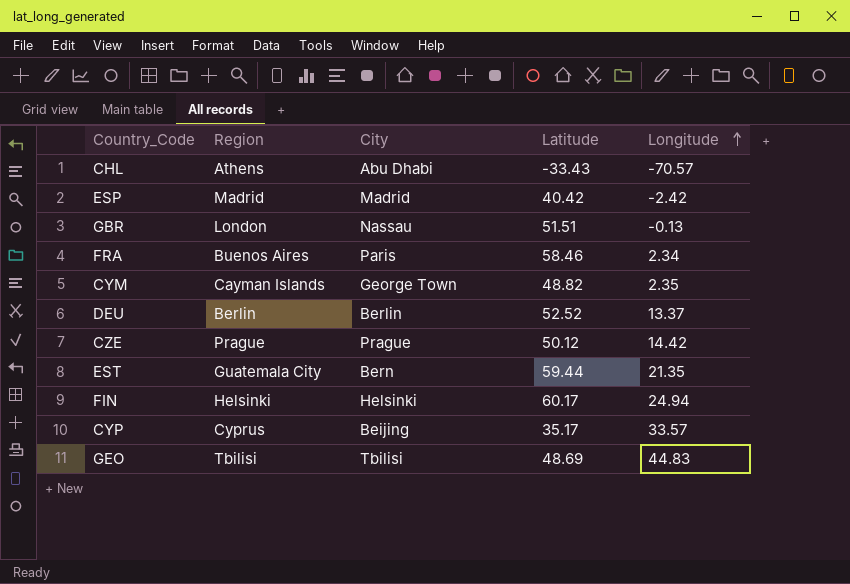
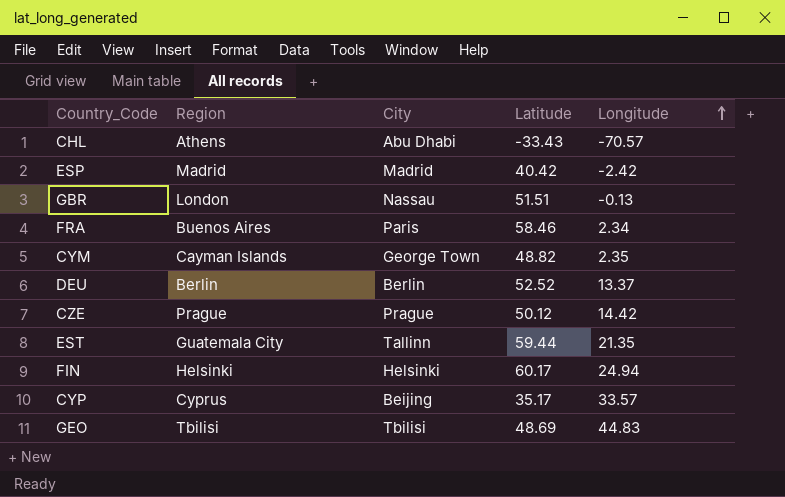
EST | City: Bern -> Tallinn

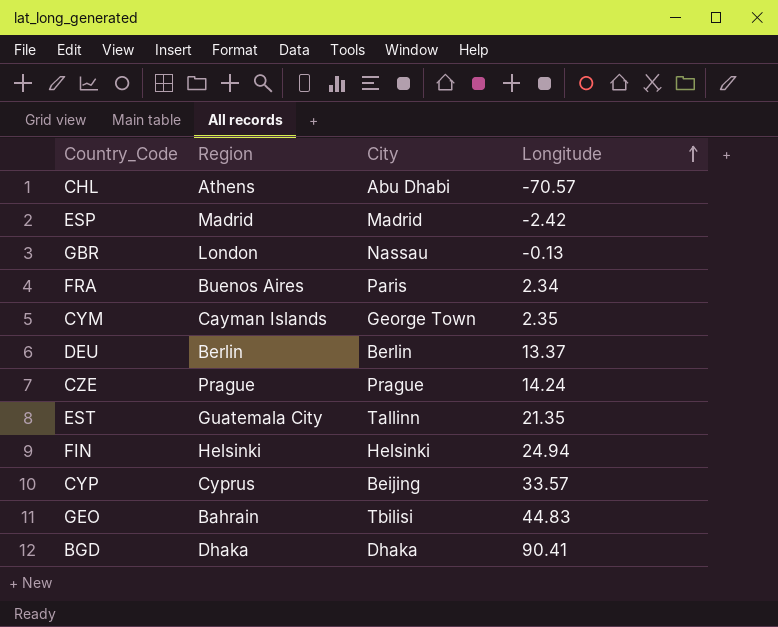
column Latitude | position: 4 -> none
CZE | Longitude: 14.42 -> 14.24
GEO | Region: Tbilisi -> Bahrain
row BGD: none -> Dhaka | Dhaka | 90.41

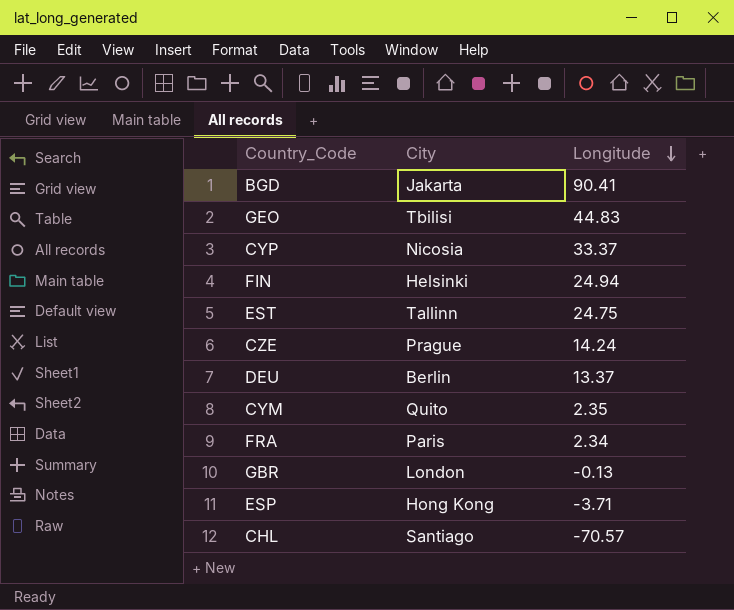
row order: Longitude ascending -> Longitude descending
column Region | position: 2 -> none
BGD | City: Dhaka -> Jakarta
CYP | City: Beijing -> Nicosia
CYP | Longitude: 33.57 -> 33.37
EST | Longitude: 21.35 -> 24.75
CYM | City: George Town -> Quito
GBR | City: Nassau -> London
ESP | City: Madrid -> Hong Kong
ESP | Longitude: -2.42 -> -3.71
CHL | City: Abu Dhabi -> Santiago

